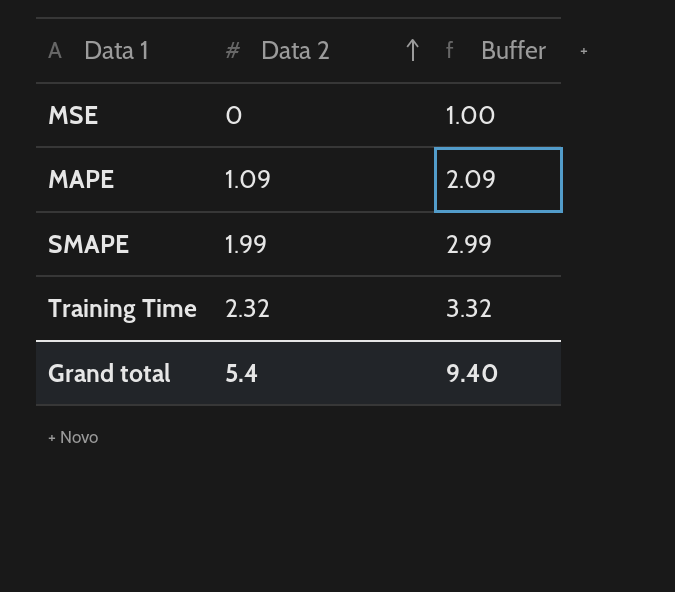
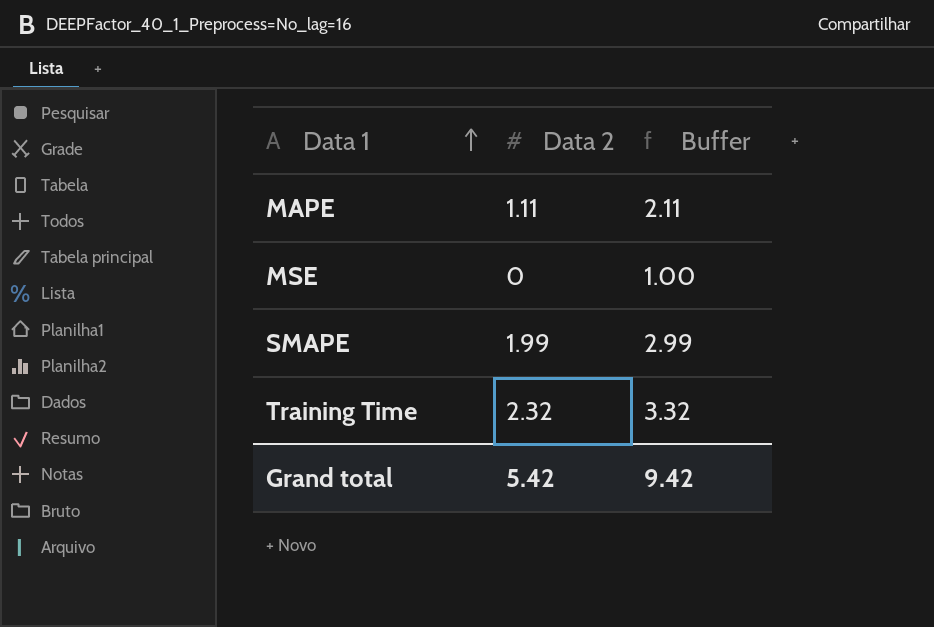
row order: Data 2 ascending -> Data 1 ascending
MAPE | Data 2: 1.09 -> 1.11
MAPE | Buffer: 2.09 -> 2.11
Grand total | Data 2: 5.4 -> 5.42
Grand total | Buffer: 9.40 -> 9.42

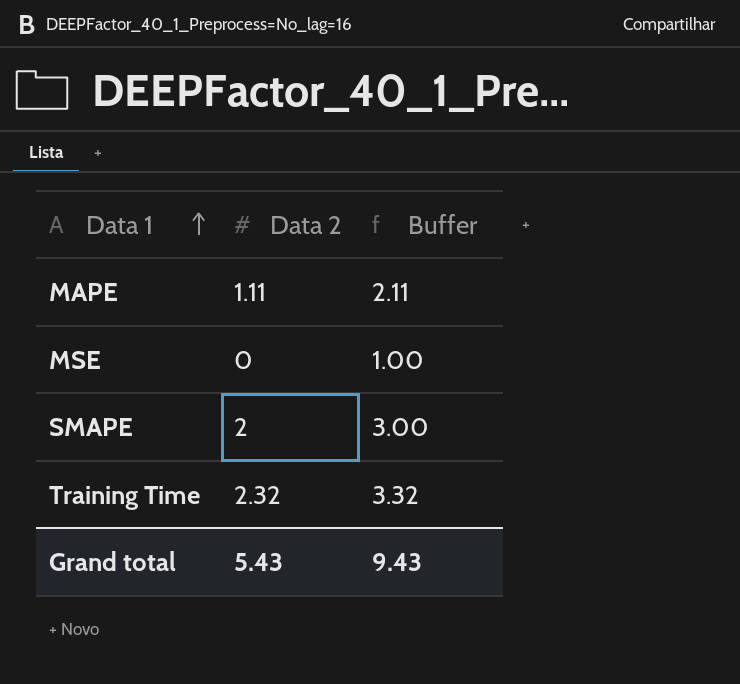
SMAPE | Data 2: 1.99 -> 2
SMAPE | Buffer: 2.99 -> 3.00
Grand total | Data 2: 5.42 -> 5.43
Grand total | Buffer: 9.42 -> 9.43

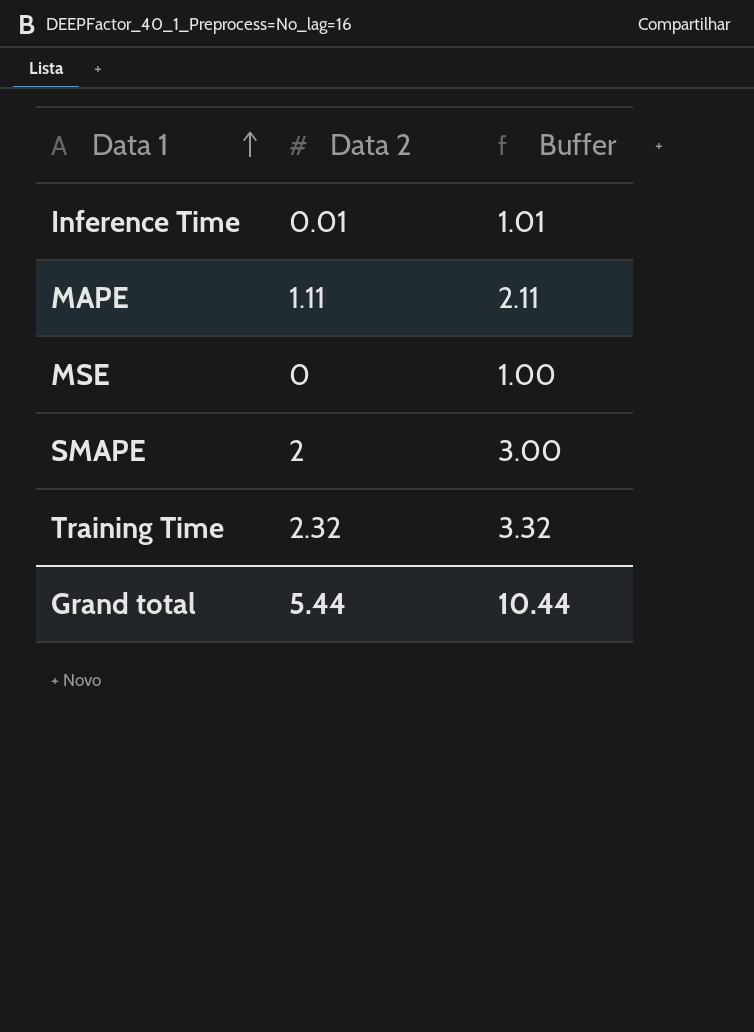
row Inference Time: none -> 0.01 | 1.01
Grand total | Data 2: 5.43 -> 5.44
Grand total | Buffer: 9.43 -> 10.44

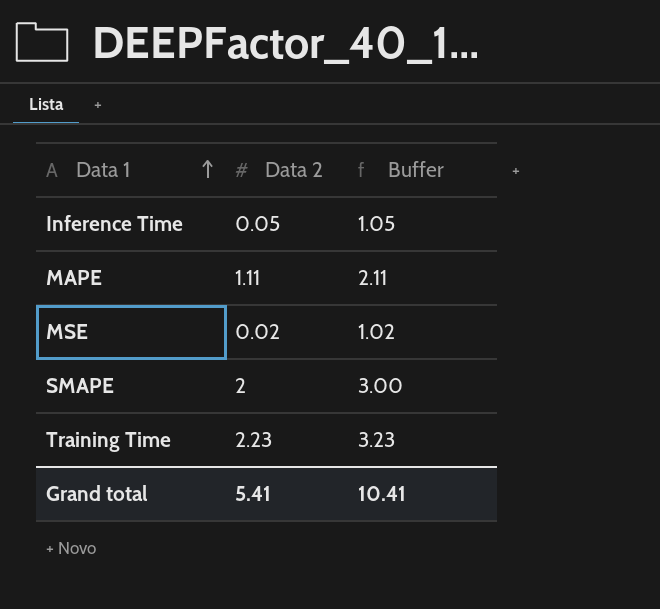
Inference Time | Data 2: 0.01 -> 0.05
Inference Time | Buffer: 1.01 -> 1.05
MSE | Data 2: 0 -> 0.02
MSE | Buffer: 1.00 -> 1.02
Training Time | Data 2: 2.32 -> 2.23
Training Time | Buffer: 3.32 -> 3.23
Grand total | Data 2: 5.44 -> 5.41
Grand total | Buffer: 10.44 -> 10.41

